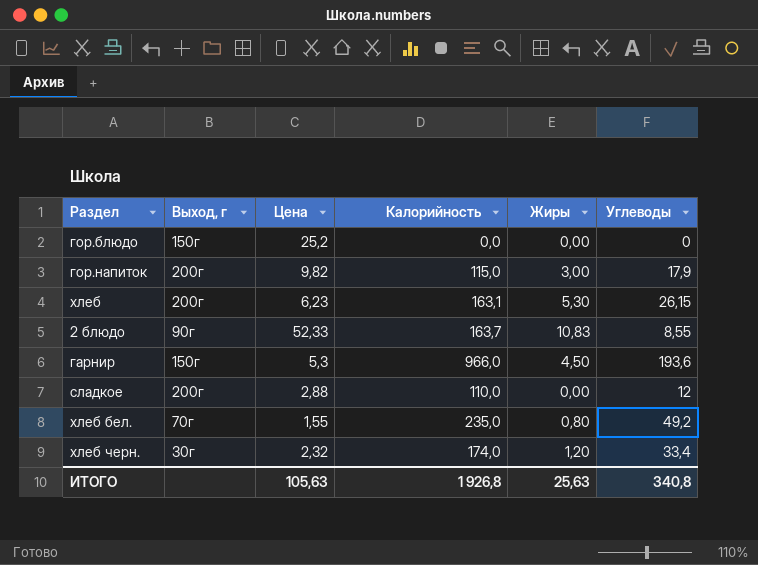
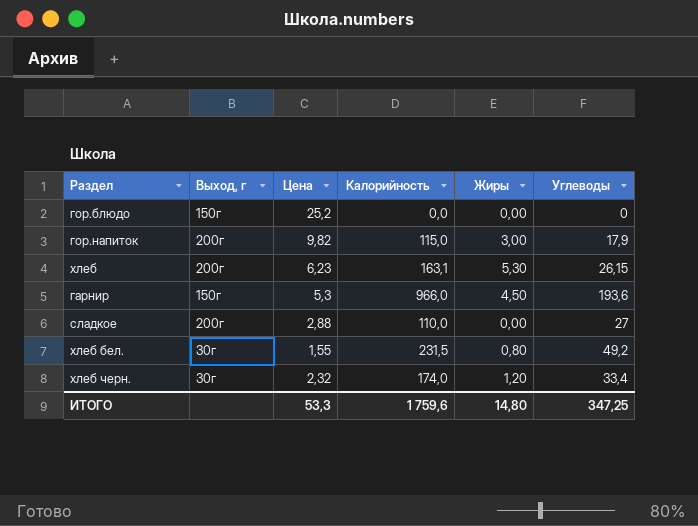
row 2 блюдо: 90г | 52,33 | 163,7 | 10,83 | 8,55 -> none
сладкое | Углеводы: 12 -> 27
хлеб бел. | Выход, г: 70г -> 30г
хлеб бел. | Калорийность: 235,0 -> 231,5
ИТОГО | Цена: 105,63 -> 53,3
ИТОГО | Калорийность: 1 926,8 -> 1 759,6
ИТОГО | Жиры: 25,63 -> 14,80
ИТОГО | Углеводы: 340,8 -> 347,25

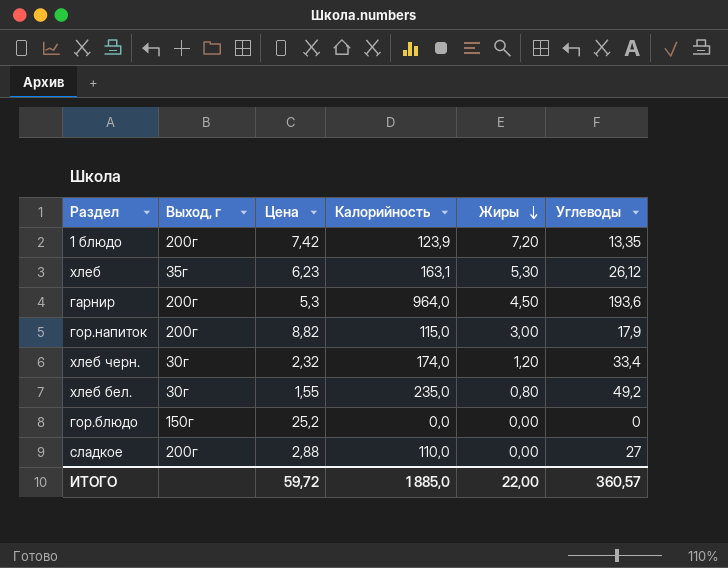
row order: none -> Жиры descending
row 1 блюдо: none -> 200г | 7,42 | 123,9 | 7,20 | 13,35
хлеб | Выход, г: 200г -> 35г
хлеб | Углеводы: 26,15 -> 26,12
гарнир | Выход, г: 150г -> 200г
гарнир | Калорийность: 966,0 -> 964,0
гор.напиток | Цена: 9,82 -> 8,82
хлеб бел. | Калорийность: 231,5 -> 235,0
ИТОГО | Цена: 53,3 -> 59,72
ИТОГО | Калорийность: 1 759,6 -> 1 885,0
ИТОГО | Жиры: 14,80 -> 22,00
ИТОГО | Углеводы: 347,25 -> 360,57

